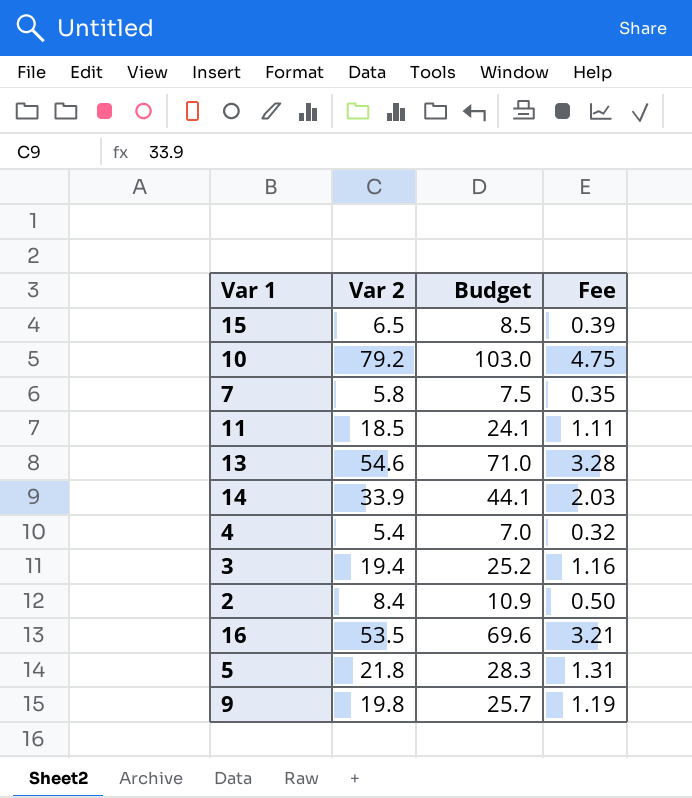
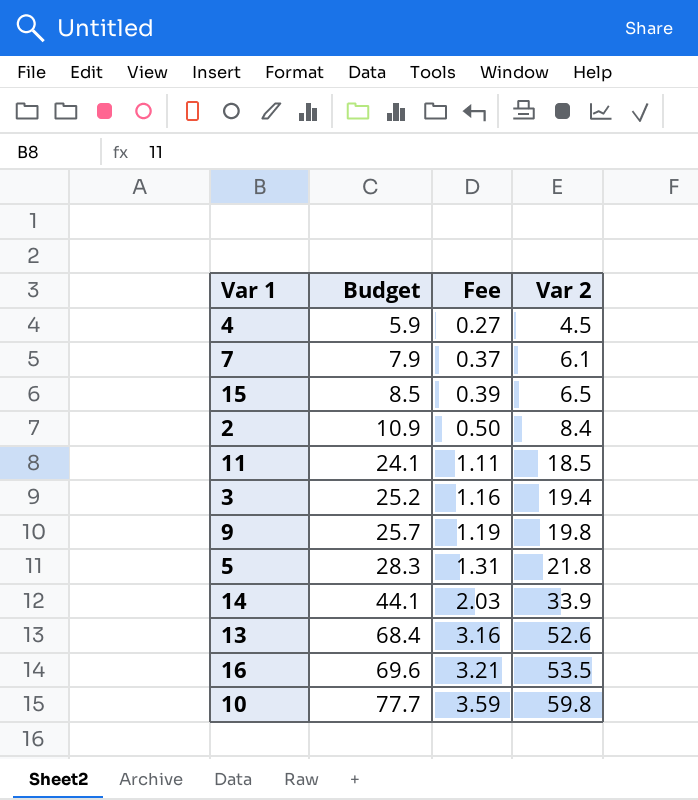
row order: none -> Budget ascending
column Var 2 | position: 2 -> 4
4 | Budget: 7.0 -> 5.9
4 | Fee: 0.32 -> 0.27
4 | Var 2: 5.4 -> 4.5
7 | Budget: 7.5 -> 7.9
7 | Fee: 0.35 -> 0.37
7 | Var 2: 5.8 -> 6.1
13 | Budget: 71.0 -> 68.4
13 | Fee: 3.28 -> 3.16
13 | Var 2: 54.6 -> 52.6
10 | Budget: 103.0 -> 77.7
10 | Fee: 4.75 -> 3.59
10 | Var 2: 79.2 -> 59.8

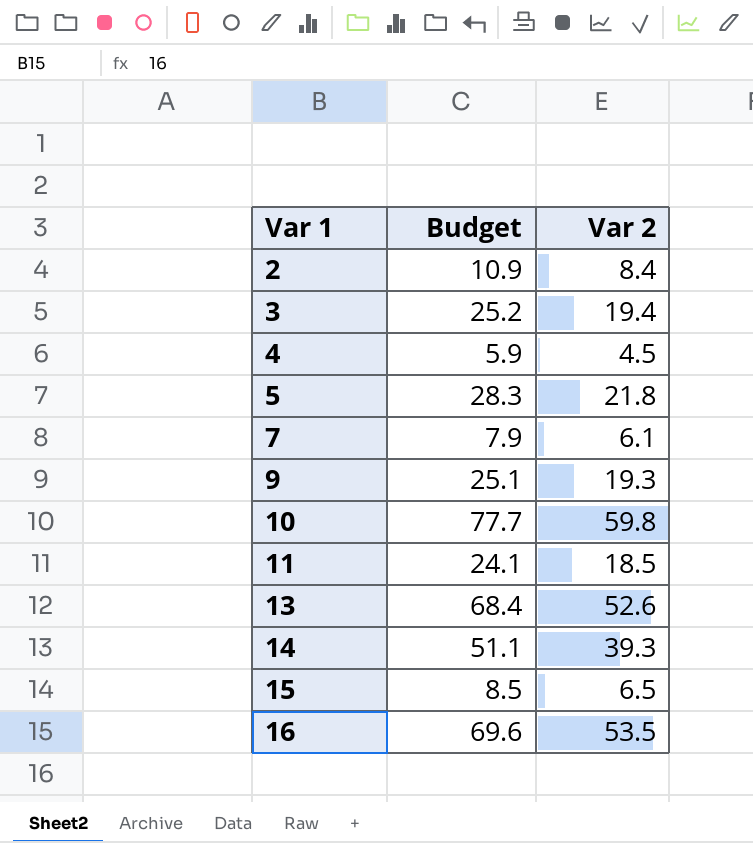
row order: Budget ascending -> Var 1 ascending
column Fee | formula: [Var 2] * 0.06 -> none
9 | Budget: 25.7 -> 25.1
9 | Var 2: 19.8 -> 19.3
14 | Budget: 44.1 -> 51.1
14 | Var 2: 33.9 -> 39.3

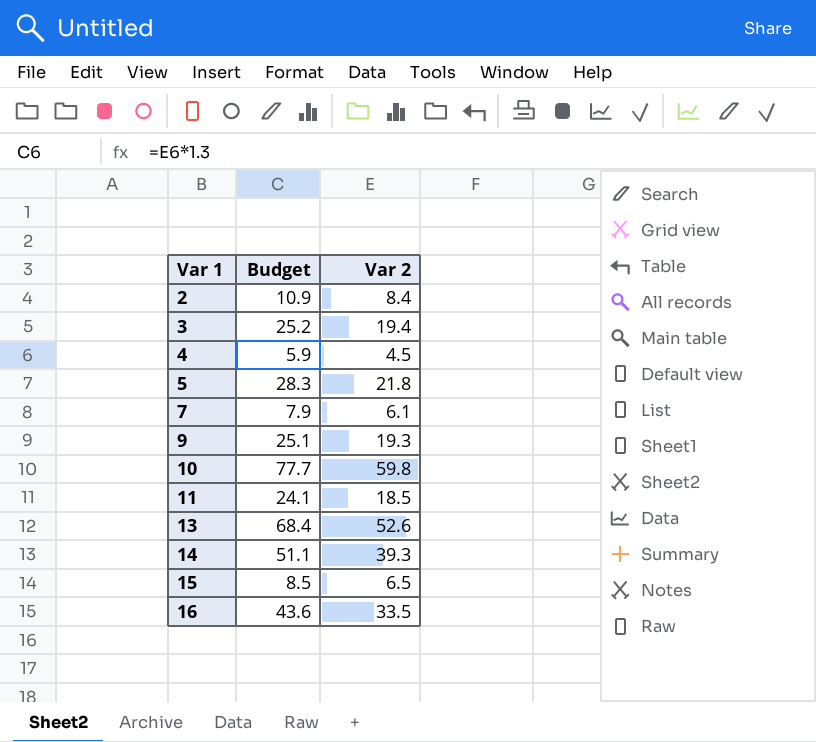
16 | Budget: 69.6 -> 43.6
16 | Var 2: 53.5 -> 33.5

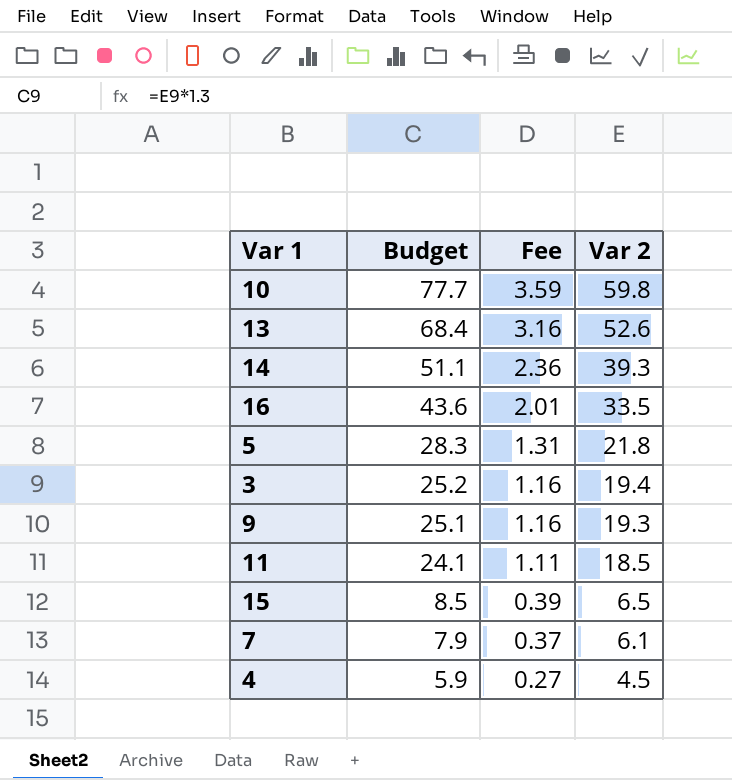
row order: Var 1 ascending -> Budget descending
column Fee | formula: none -> [Var 2] * 0.06
row 2: 10.9 | 8.4 -> none

